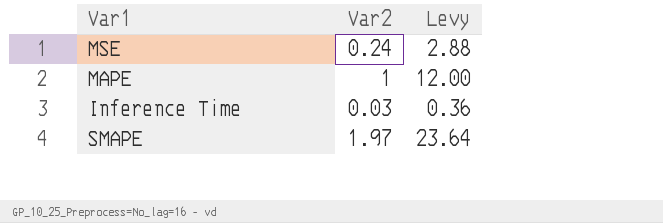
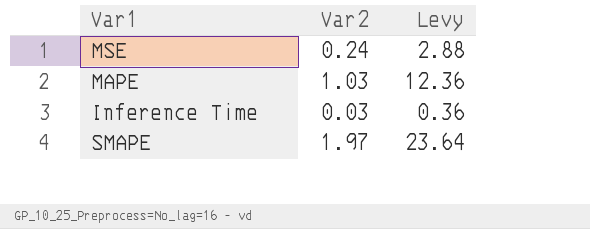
MAPE | Var2: 1 -> 1.03
MAPE | Levy: 12.00 -> 12.36

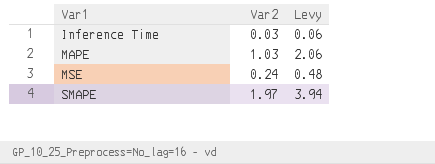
row order: none -> Var1 ascending
column Levy | formula: [Var2] * 12 -> [Var2] * 2

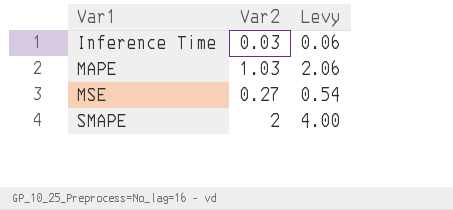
MSE | Var2: 0.24 -> 0.27
MSE | Levy: 0.48 -> 0.54
SMAPE | Var2: 1.97 -> 2
SMAPE | Levy: 3.94 -> 4.00

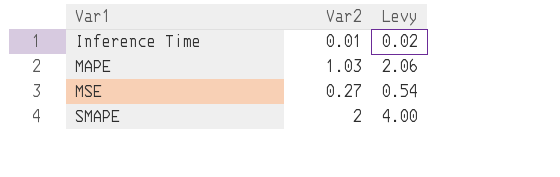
Inference Time | Var2: 0.03 -> 0.01
Inference Time | Levy: 0.06 -> 0.02

